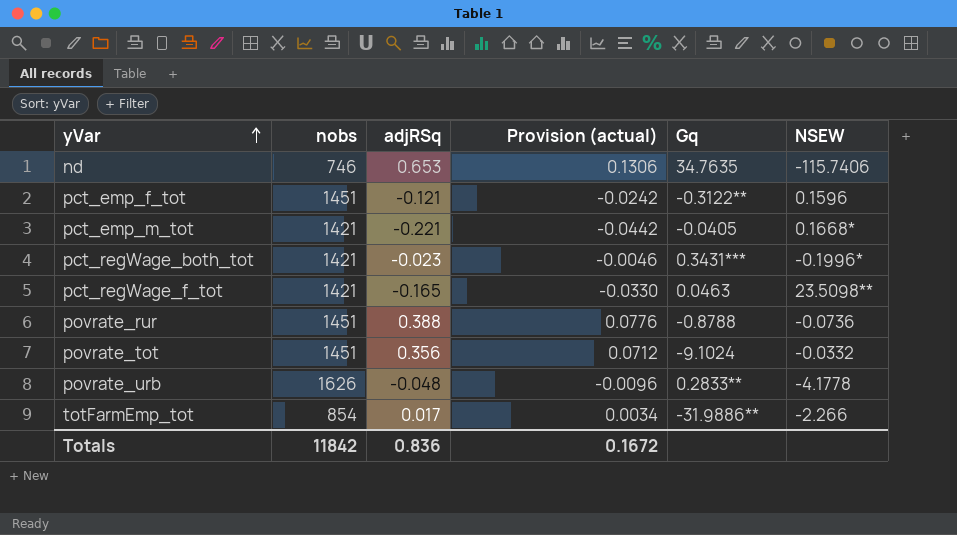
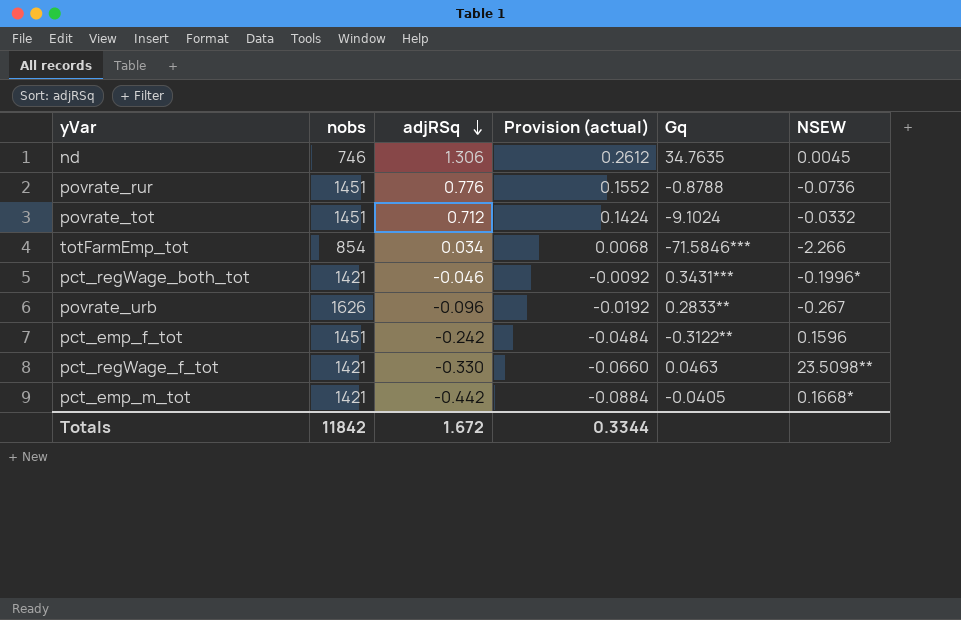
row order: yVar ascending -> adjRSq descending
nd | adjRSq: 0.653 -> 1.306
nd | Provision (actual): 0.1306 -> 0.2612
nd | NSEW: -115.7406 -> 0.0045
povrate_rur | adjRSq: 0.388 -> 0.776
povrate_rur | Provision (actual): 0.0776 -> 0.1552
povrate_tot | adjRSq: 0.356 -> 0.712
povrate_tot | Provision (actual): 0.0712 -> 0.1424
totFarmEmp_tot | adjRSq: 0.017 -> 0.034
totFarmEmp_tot | Provision (actual): 0.0034 -> 0.0068
totFarmEmp_tot | Gq: -31.9886** -> -71.5846***
pct_regWage_both_tot | adjRSq: -0.023 -> -0.046
pct_regWage_both_tot | Provision (actual): -0.0046 -> -0.0092
povrate_urb | adjRSq: -0.048 -> -0.096
povrate_urb | Provision (actual): -0.0096 -> -0.0192
povrate_urb | NSEW: -4.1778 -> -0.267
pct_emp_f_tot | adjRSq: -0.121 -> -0.242
pct_emp_f_tot | Provision (actual): -0.0242 -> -0.0484
pct_regWage_f_tot | adjRSq: -0.165 -> -0.330
pct_regWage_f_tot | Provision (actual): -0.0330 -> -0.0660
pct_emp_m_tot | adjRSq: -0.221 -> -0.442
pct_emp_m_tot | Provision (actual): -0.0442 -> -0.0884
Totals | adjRSq: 0.836 -> 1.672
Totals | Provision (actual): 0.1672 -> 0.3344

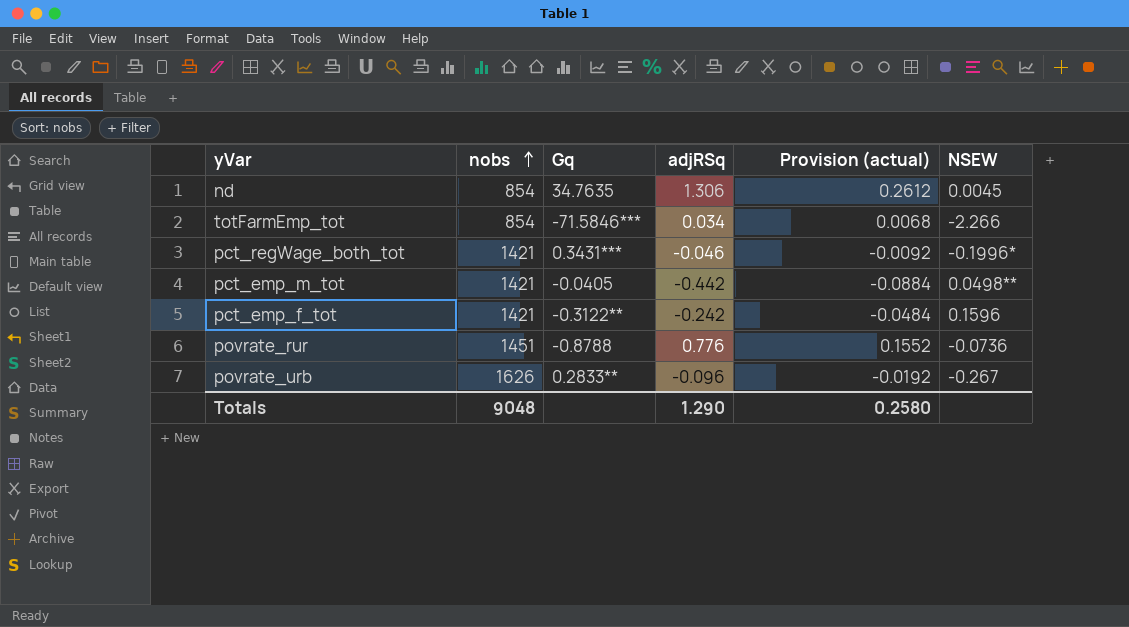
row order: adjRSq descending -> nobs ascending
column Gq | position: 5 -> 3
row povrate_tot: 1451 | 0.712 | 0.1424 | -9.1024 | -0.0332 -> none
row pct_regWage_f_tot: 1421 | -0.330 | -0.0660 | 0.0463 | 23.5098** -> none
nd | nobs: 746 -> 854
pct_emp_m_tot | NSEW: 0.1668* -> 0.0498**
pct_emp_f_tot | nobs: 1451 -> 1421
Totals | nobs: 11842 -> 9048
Totals | adjRSq: 1.672 -> 1.290
Totals | Provision (actual): 0.3344 -> 0.2580

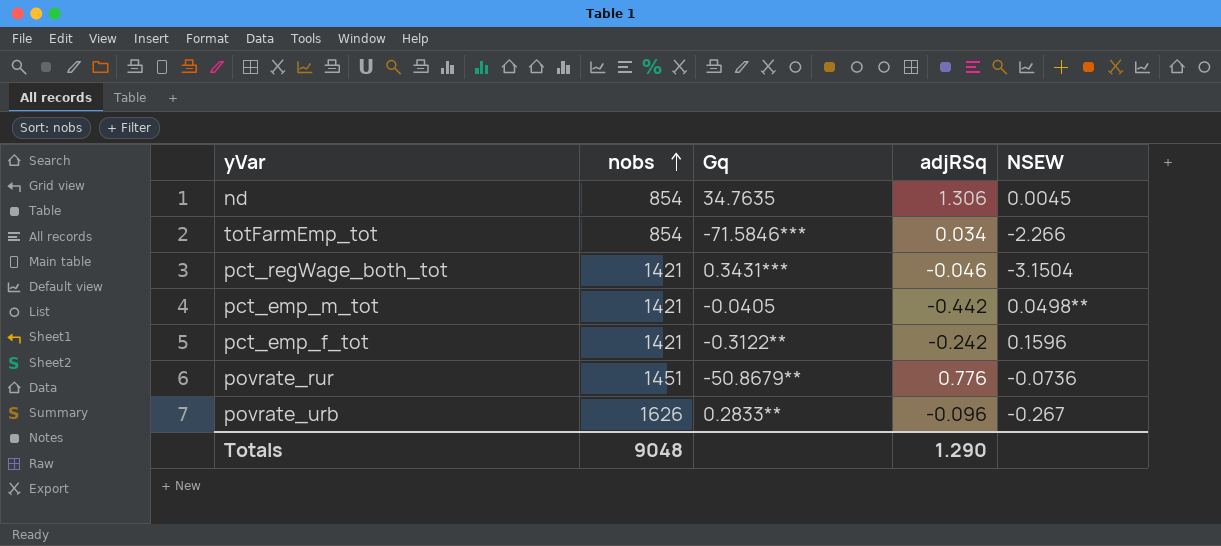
column Provision (actual) | formula: [adjRSq] * 0.2 -> none
pct_regWage_both_tot | NSEW: -0.1996* -> -3.1504
povrate_rur | Gq: -0.8788 -> -50.8679**

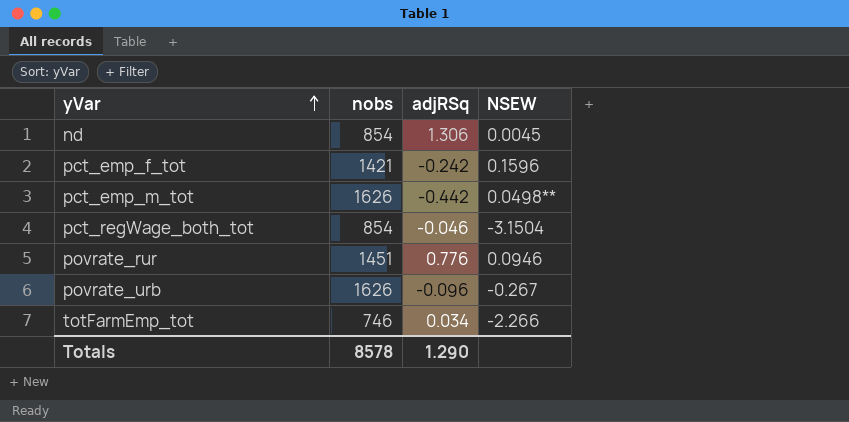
row order: nobs ascending -> yVar ascending
column Gq | position: 3 -> none
pct_emp_m_tot | nobs: 1421 -> 1626
pct_regWage_both_tot | nobs: 1421 -> 854
povrate_rur | NSEW: -0.0736 -> 0.0946
totFarmEmp_tot | nobs: 854 -> 746
Totals | nobs: 9048 -> 8578

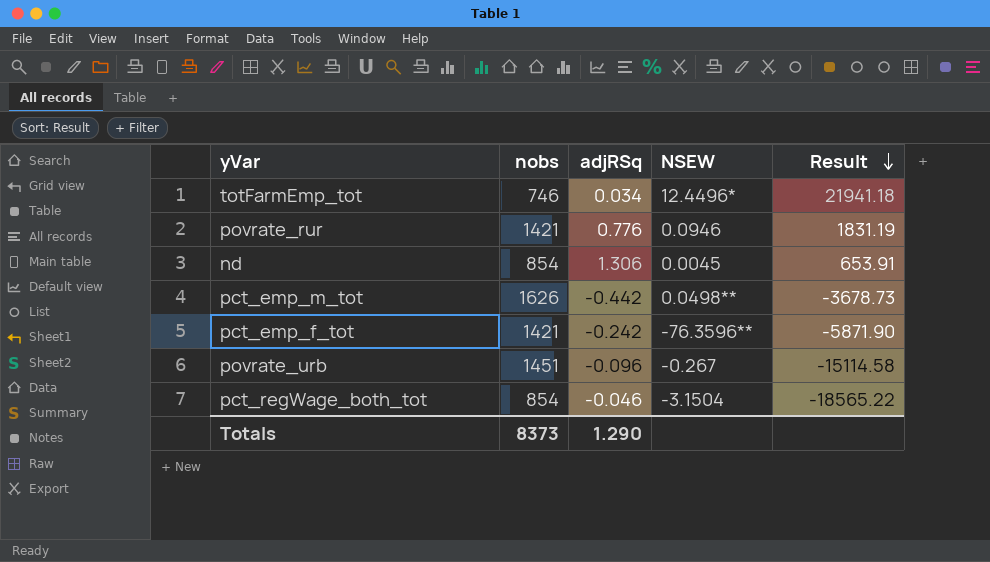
row order: yVar ascending -> Result descending
column Result | formula: none -> [nobs] / [adjRSq]
totFarmEmp_tot | NSEW: -2.266 -> 12.4496*
povrate_rur | nobs: 1451 -> 1421
pct_emp_f_tot | NSEW: 0.1596 -> -76.3596**
povrate_urb | nobs: 1626 -> 1451
Totals | nobs: 8578 -> 8373

